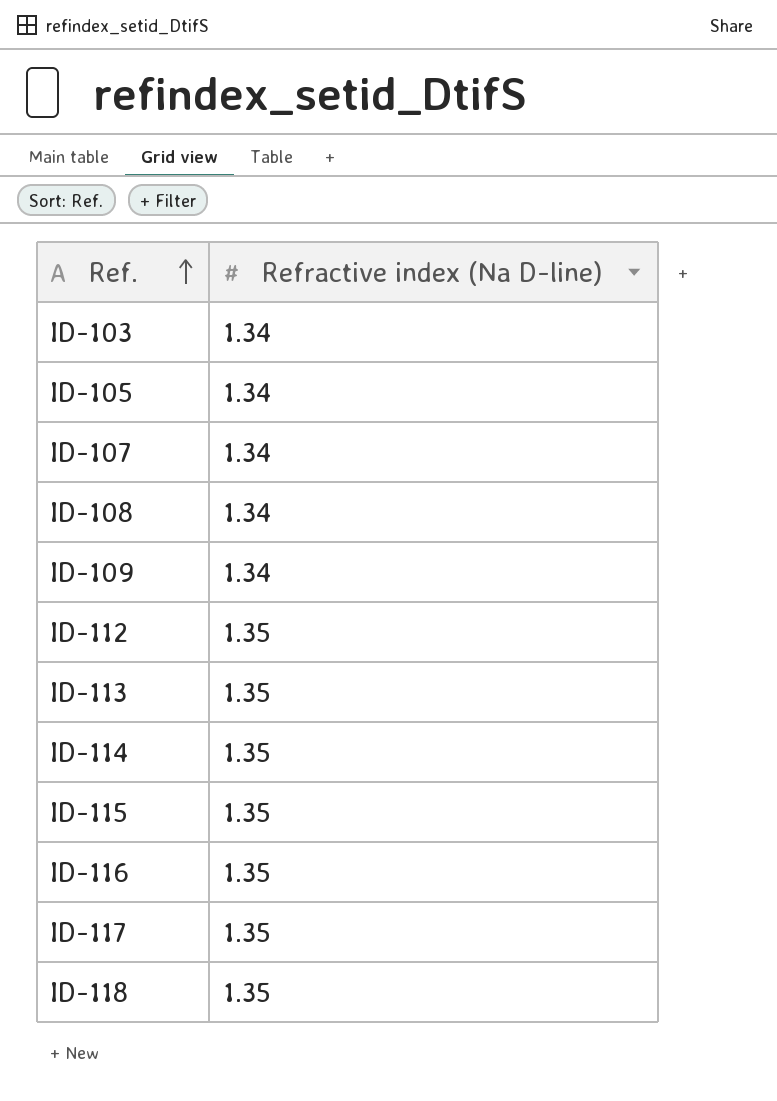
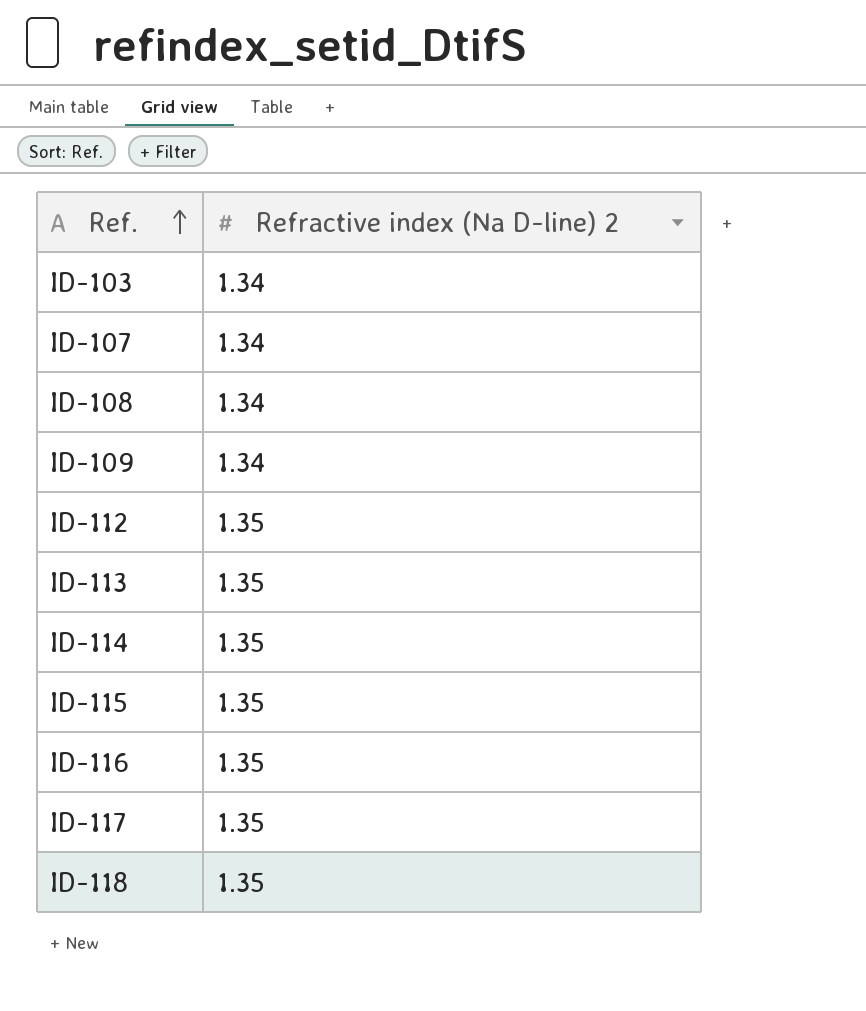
column name: Refractive index (Na D-line) -> Refractive index (Na D-line) 2
row ID-105: 1.34 -> none

